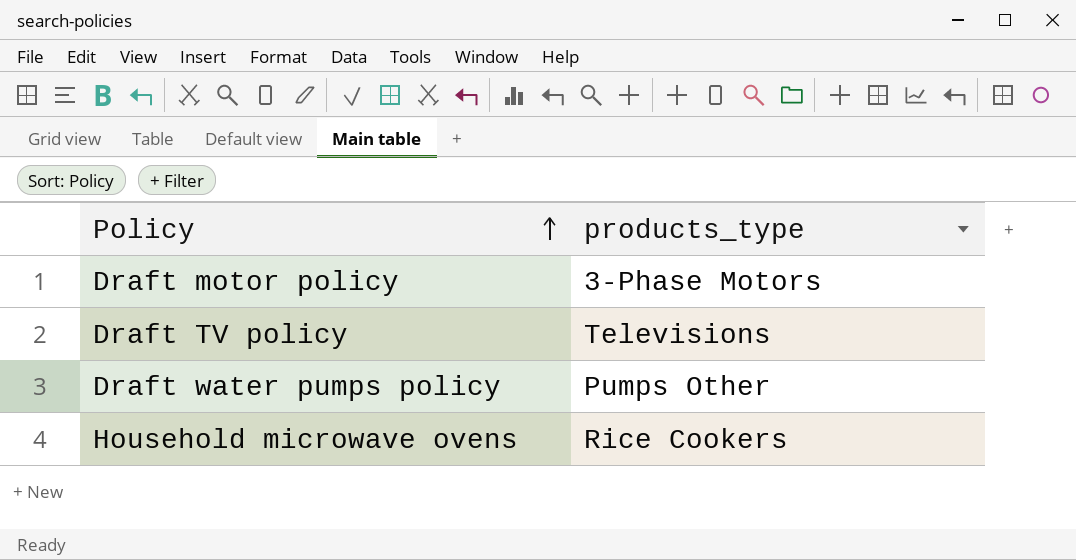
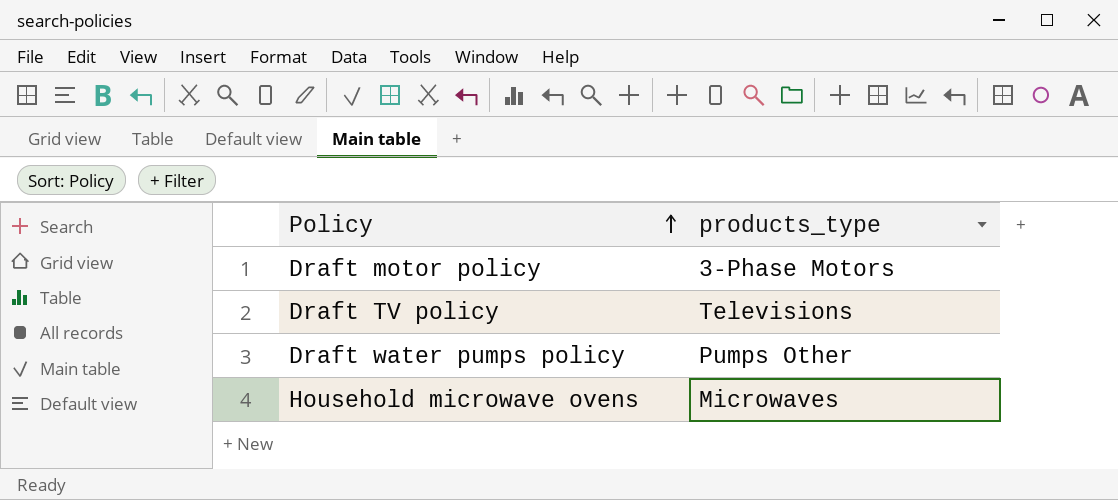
Household microwave ovens | products_type: Rice Cookers -> Microwaves

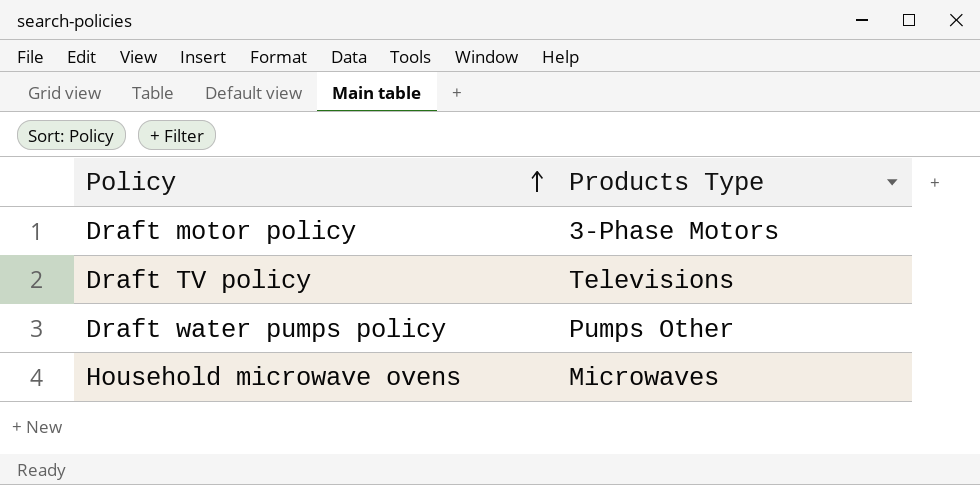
column name: products_type -> Products Type

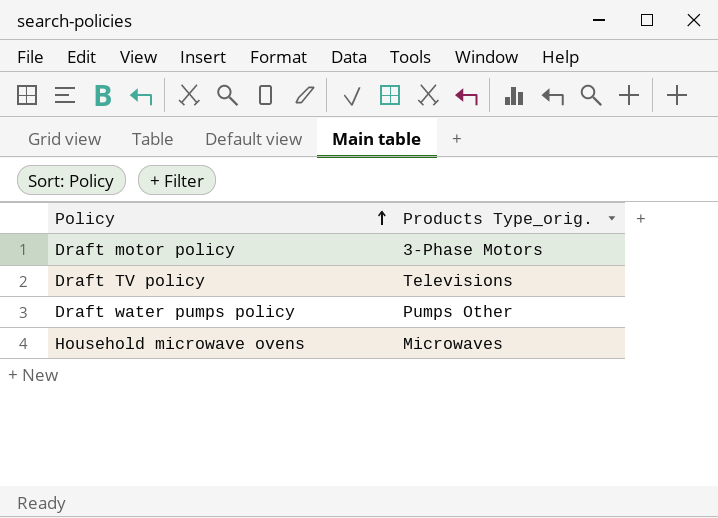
column name: Products Type -> Products Type_orig.

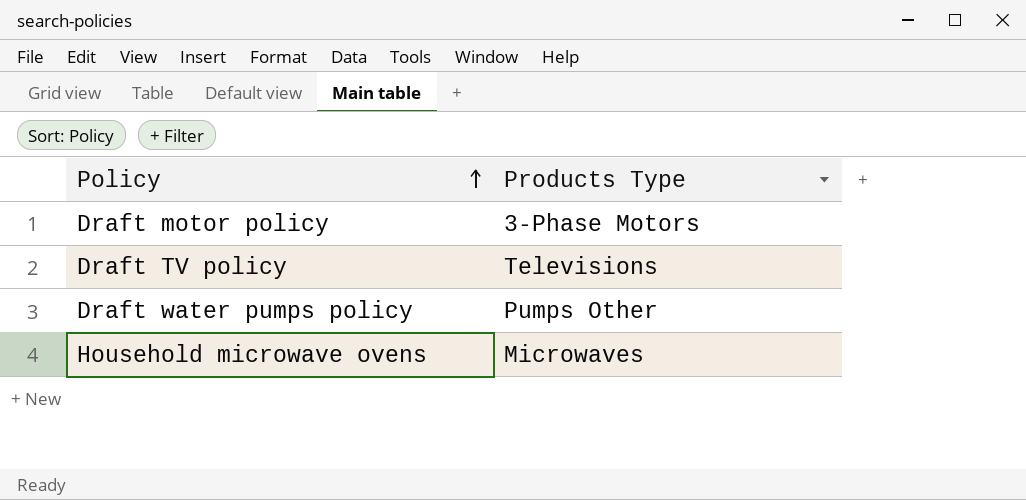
column name: Products Type_orig. -> Products Type

